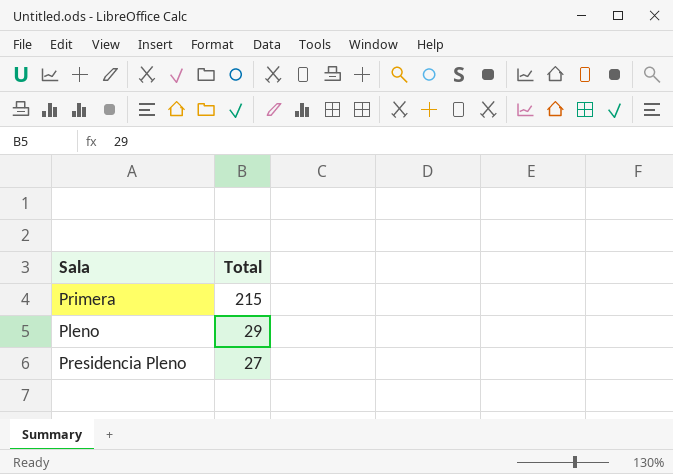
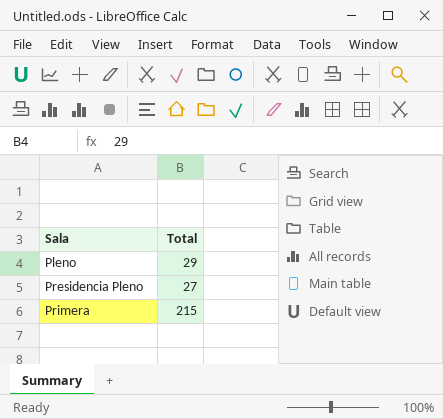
row order: Total descending -> Sala ascending

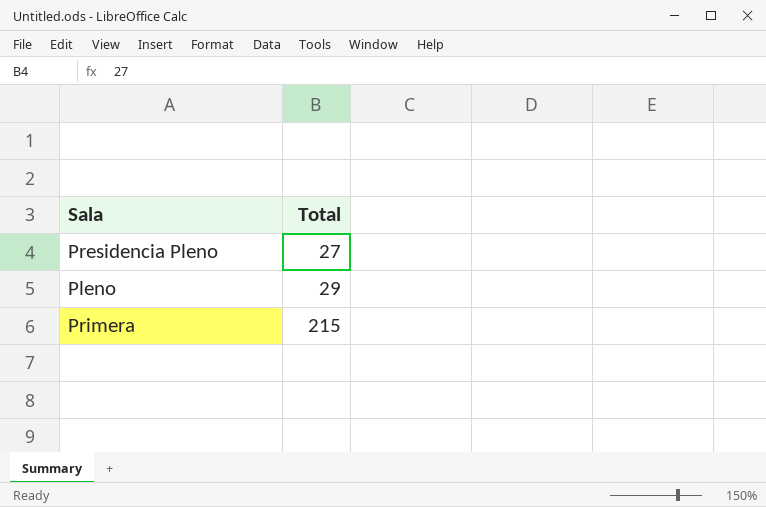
row order: Sala ascending -> Total ascending

